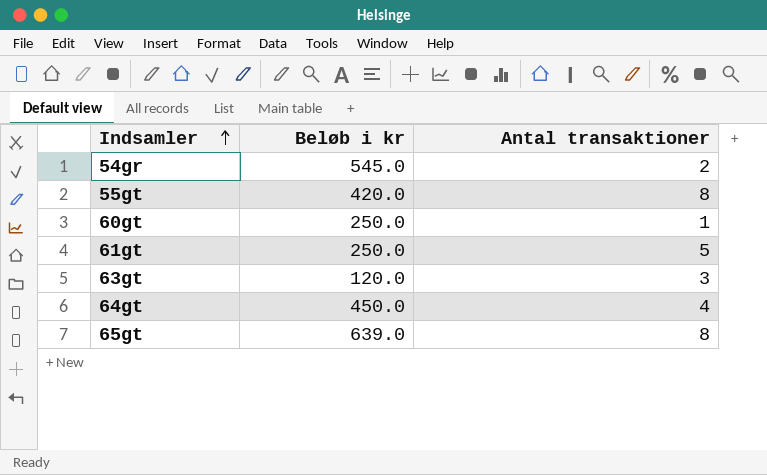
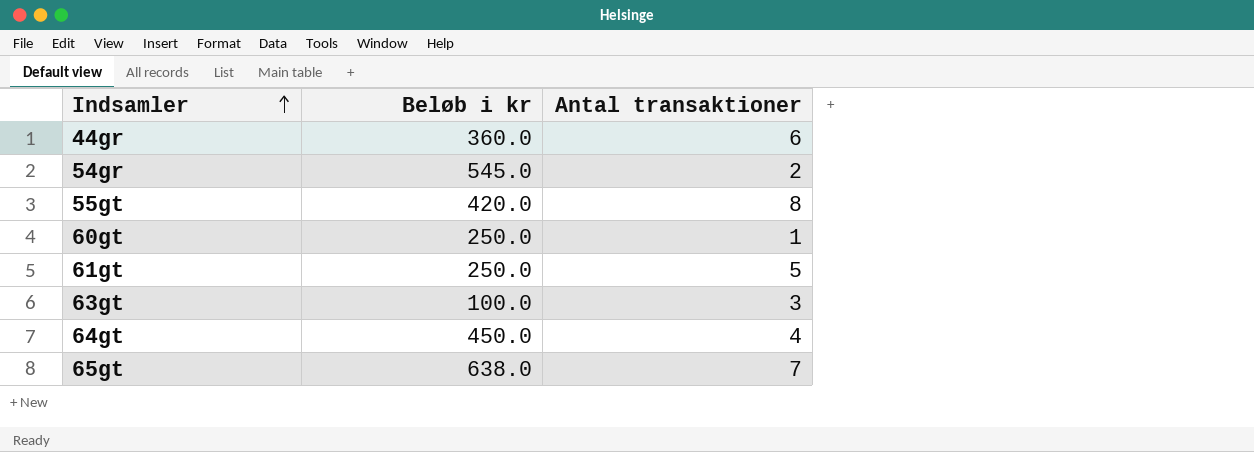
row 44gr: none -> 360.0 | 6
63gt | Beløb i kr: 120.0 -> 100.0
65gt | Beløb i kr: 639.0 -> 638.0
65gt | Antal transaktioner: 8 -> 7

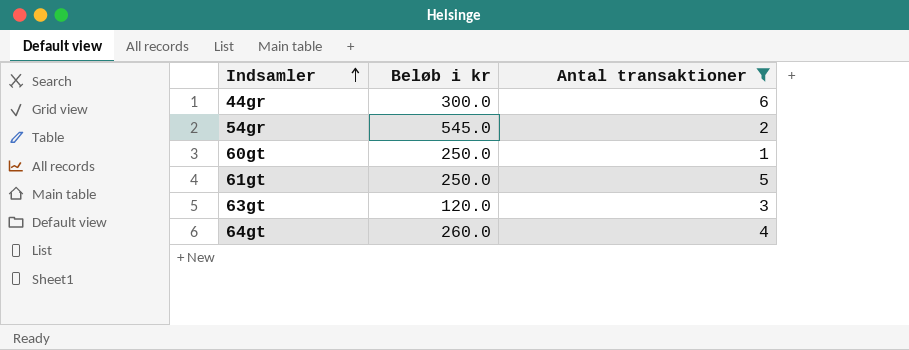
filter: none -> Antal transaktioner <= 6
44gr | Beløb i kr: 360.0 -> 300.0
63gt | Beløb i kr: 100.0 -> 120.0
64gt | Beløb i kr: 450.0 -> 260.0

